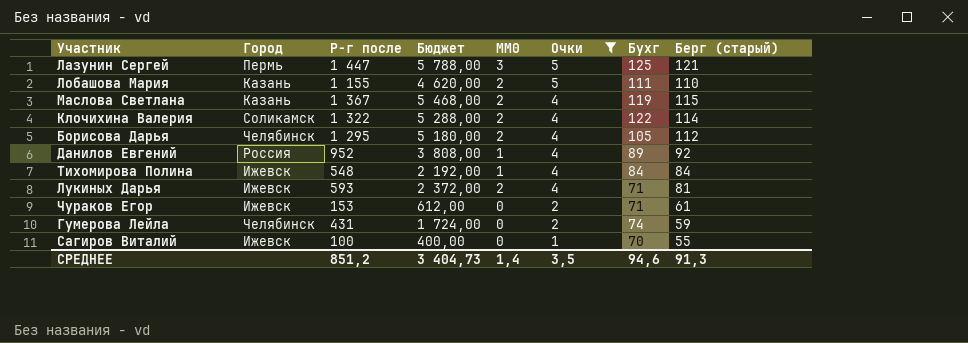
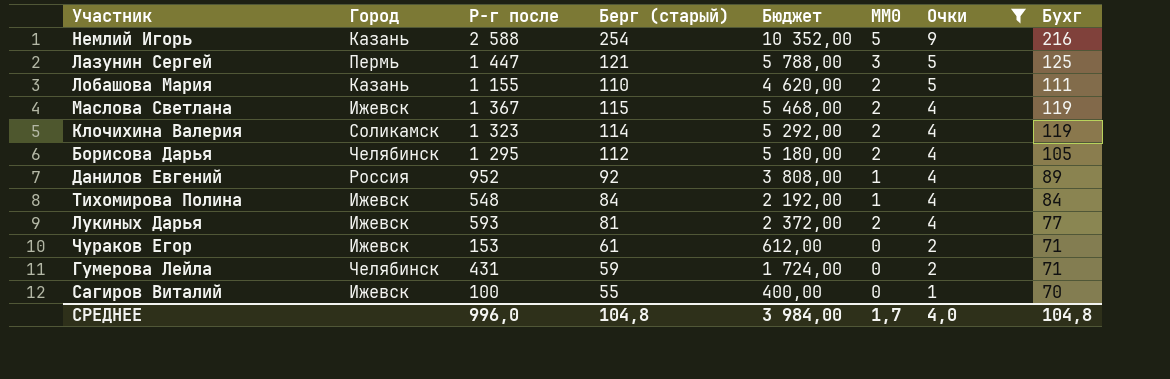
column Берг (старый) | position: 8 -> 4
row Немлий Игорь: none -> Казань | 2 588 | 254 | 10 352,00 | 5 | 9 | 216
Маслова Светлана | Город: Казань -> Ижевск
Клочихина Валерия | Р-г после: 1 322 -> 1 323
Клочихина Валерия | Бюджет: 5 288,00 -> 5 292,00
Клочихина Валерия | Бухг: 122 -> 119
Лукиных Дарья | Бухг: 71 -> 77
Гумерова Лейла | Бухг: 74 -> 71
СРЕДНЕЕ | Р-г после: 851,2 -> 996,0
СРЕДНЕЕ | Берг (старый): 91,3 -> 104,8
СРЕДНЕЕ | Бюджет: 3 404,73 -> 3 984,00
СРЕДНЕЕ | MM0: 1,4 -> 1,7
СРЕДНЕЕ | Очки: 3,5 -> 4,0
СРЕДНЕЕ | Бухг: 94,6 -> 104,8

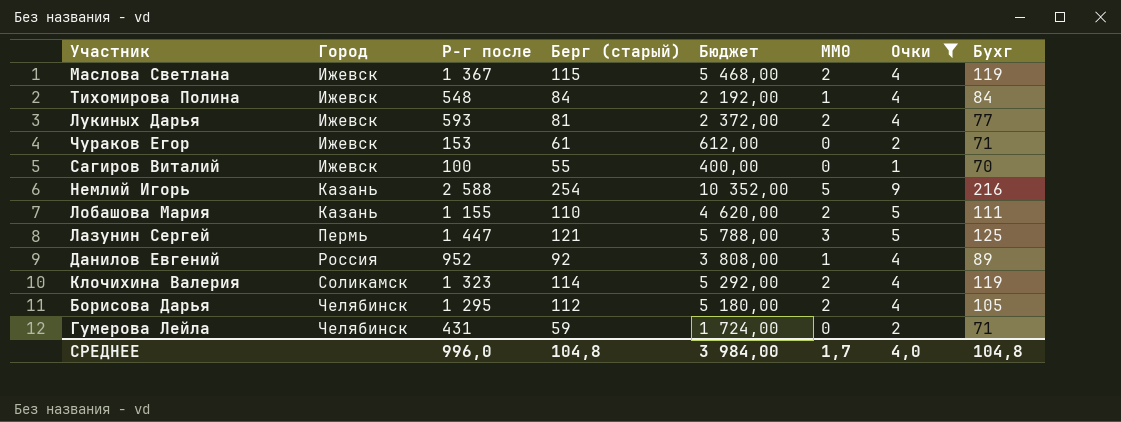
row order: Очки descending -> Город ascending

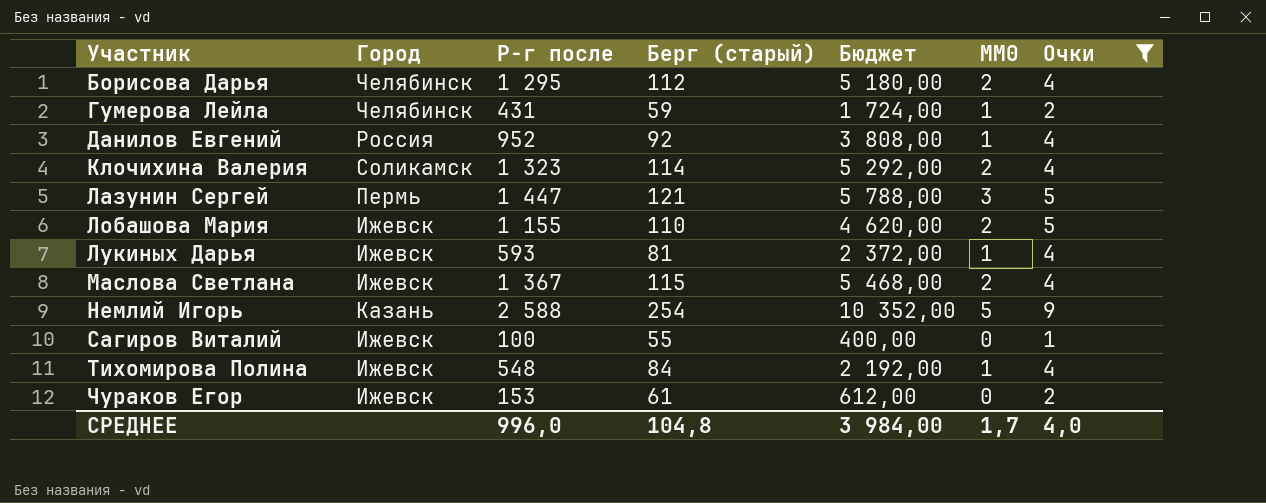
row order: Город ascending -> Участник ascending
column Бухг | position: 8 -> none
Гумерова Лейла | MM0: 0 -> 1
Лобашова Мария | Город: Казань -> Ижевск
Лукиных Дарья | MM0: 2 -> 1

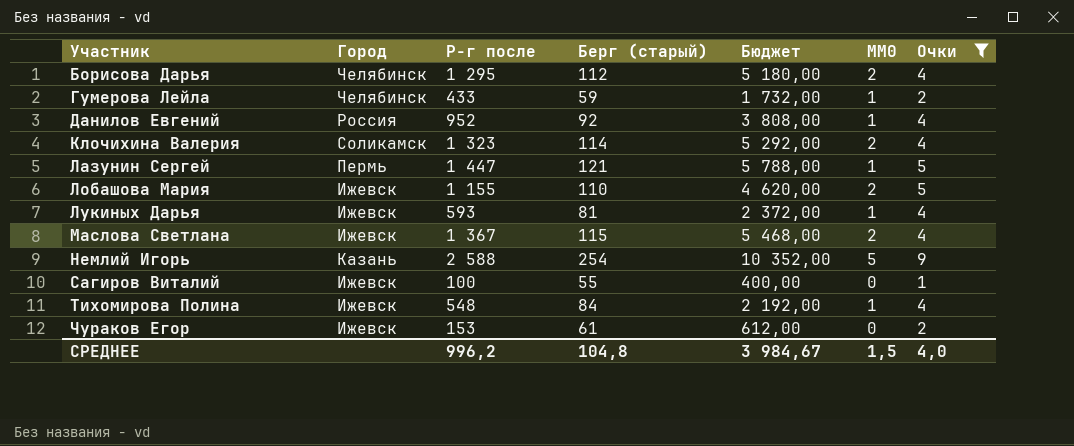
Гумерова Лейла | Р-г после: 431 -> 433
Гумерова Лейла | Бюджет: 1 724,00 -> 1 732,00
Лазунин Сергей | MM0: 3 -> 1
СРЕДНЕЕ | Р-г после: 996,0 -> 996,2
СРЕДНЕЕ | Бюджет: 3 984,00 -> 3 984,67
СРЕДНЕЕ | MM0: 1,7 -> 1,5

